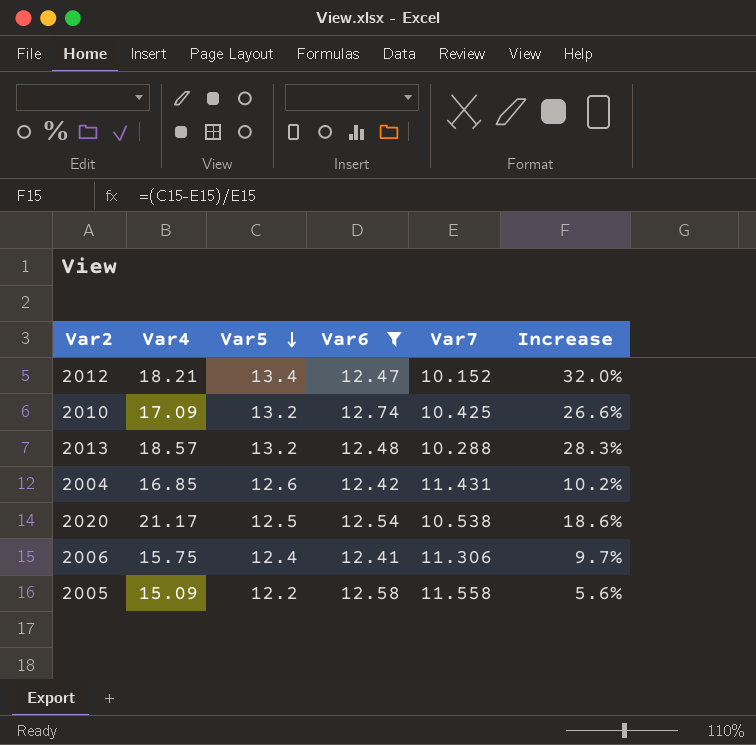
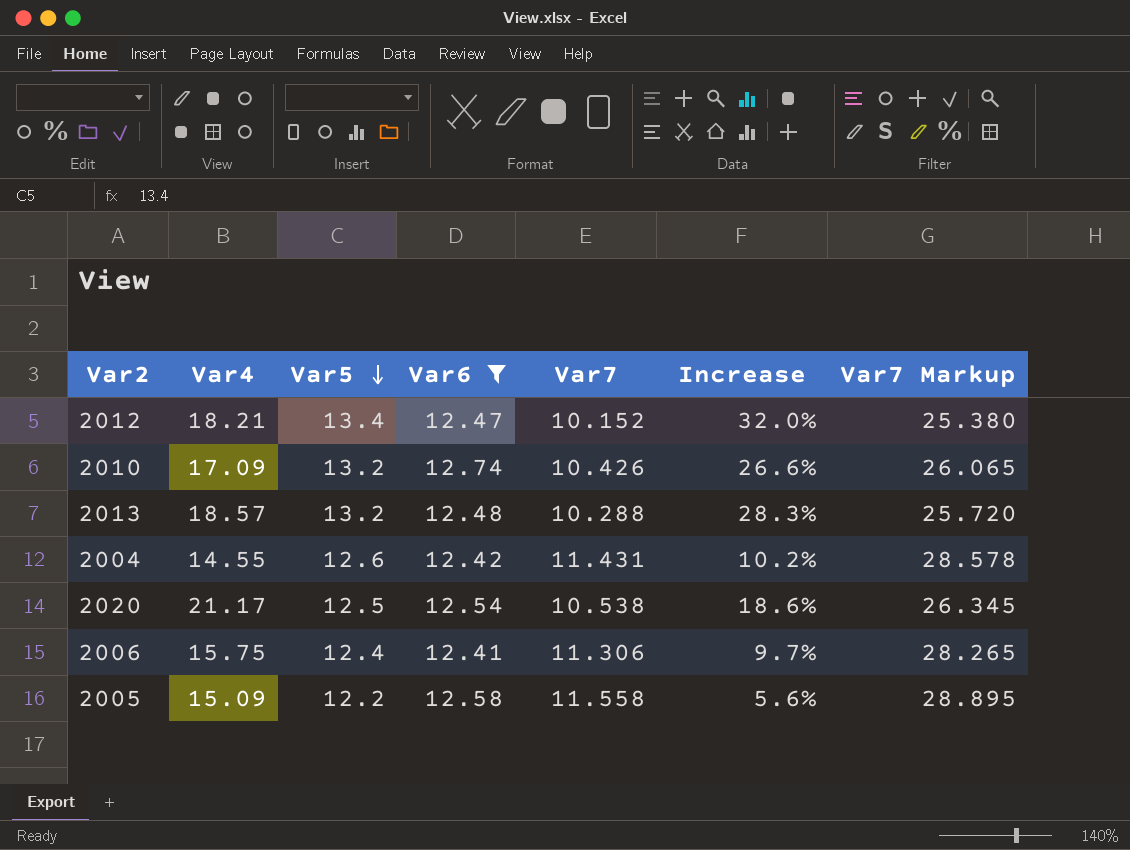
column Var7 Markup | formula: none -> [Var7] * 2.5
2010 | Var7: 10.425 -> 10.426
2004 | Var4: 16.85 -> 14.55

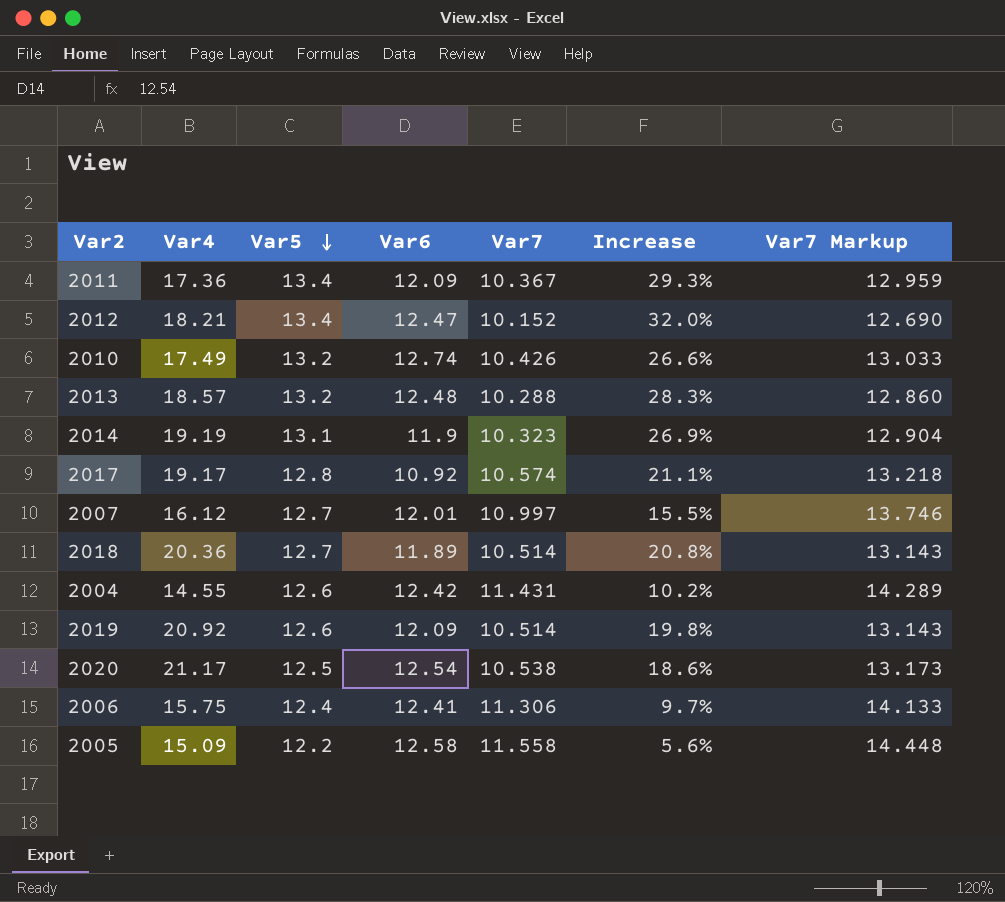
filter: Var6 >= 12.41 -> none
column Var7 Markup | formula: [Var7] * 2.5 -> [Var7] * 1.25
2010 | Var4: 17.09 -> 17.49

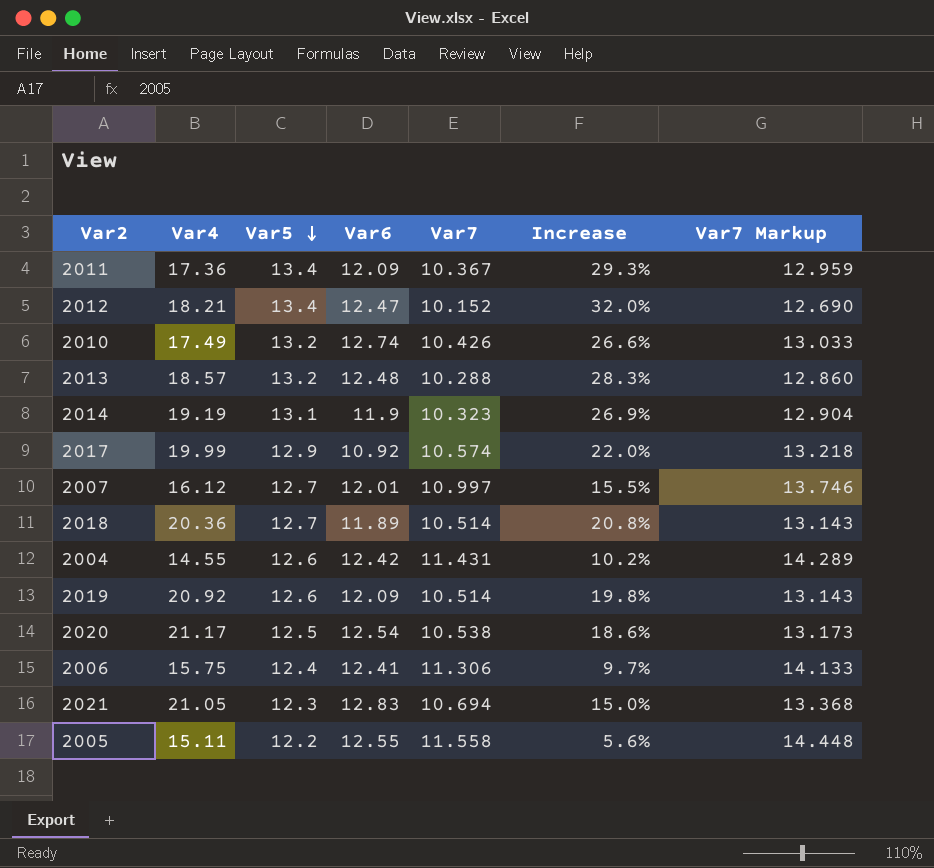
2017 | Var4: 19.17 -> 19.99
2017 | Var5: 12.8 -> 12.9
2017 | Increase: 21.1% -> 22.0%
row 2021: none -> 21.05 | 12.3 | 12.83 | 10.694 | 15.0% | 13.368
2005 | Var4: 15.09 -> 15.11
2005 | Var6: 12.58 -> 12.55

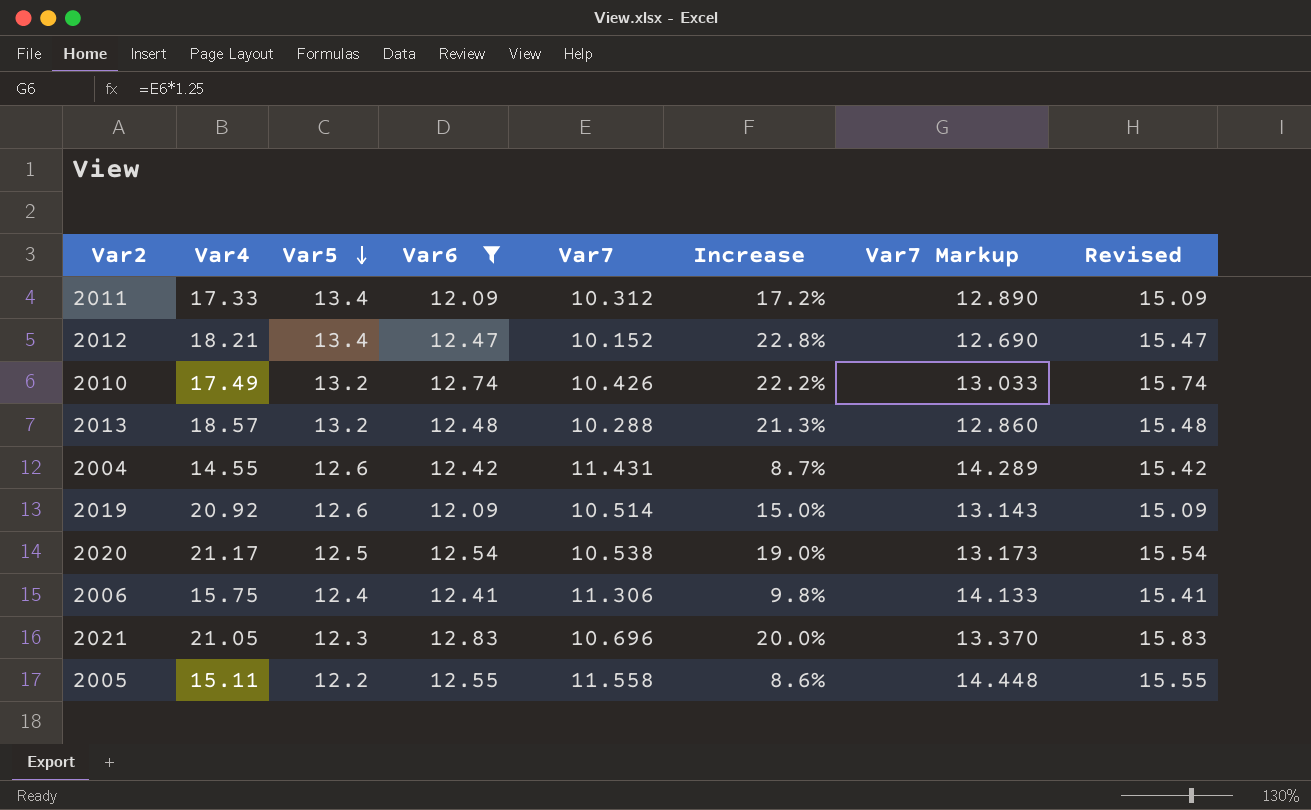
filter: none -> Var6 >= 12.09
column Increase | formula: ([Var5] - [Var7]) / [Var7] -> ([Var6] - [Var7]) / [Var7]
column Revised | formula: none -> [Var6] + 3
2011 | Var4: 17.36 -> 17.33
2011 | Var7: 10.367 -> 10.312
2011 | Var7 Markup: 12.959 -> 12.890
2021 | Var7: 10.694 -> 10.696
2021 | Var7 Markup: 13.368 -> 13.370

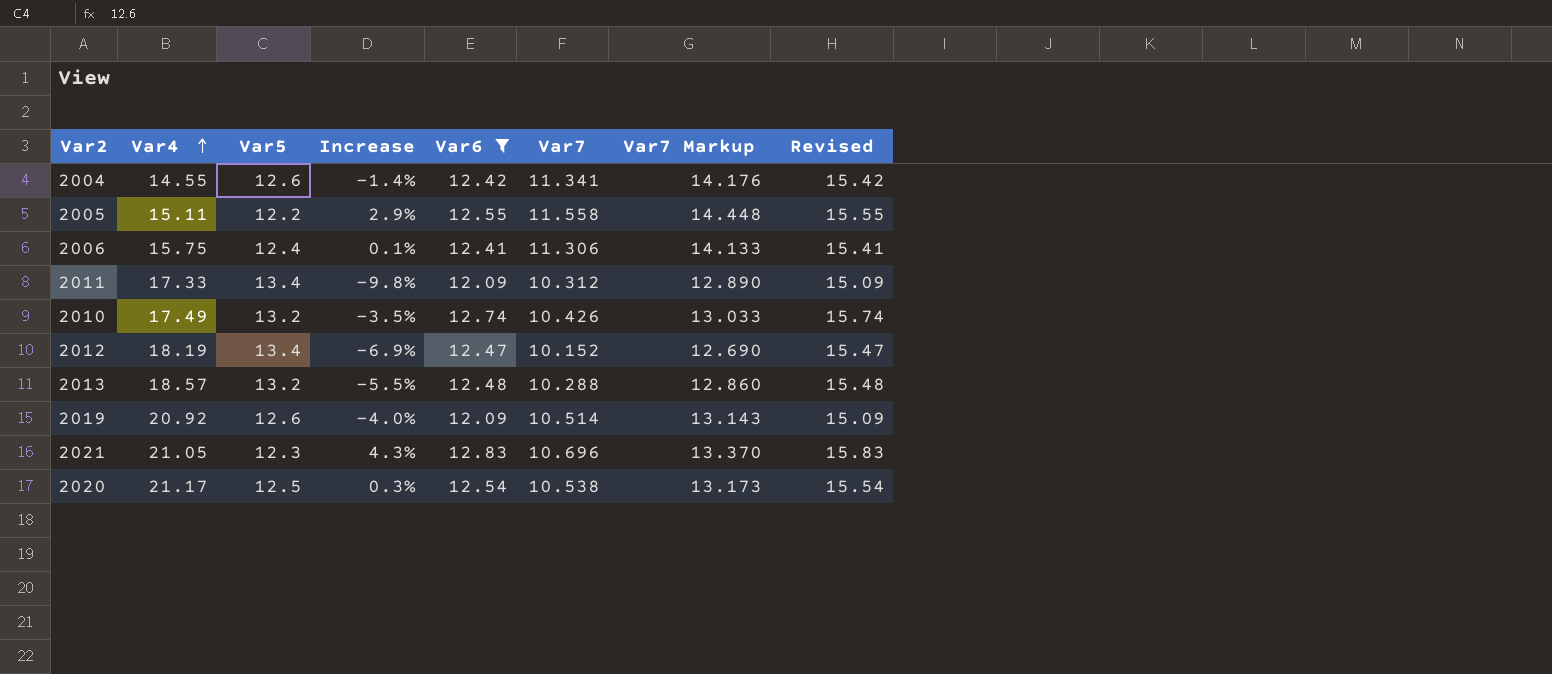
row order: Var5 descending -> Var4 ascending
column Increase | formula: ([Var6] - [Var7]) / [Var7] -> ([Var6] - [Var5]) / [Var5]
column Increase | position: 6 -> 4
2004 | Var7: 11.431 -> 11.341
2004 | Var7 Markup: 14.289 -> 14.176
2012 | Var4: 18.21 -> 18.19

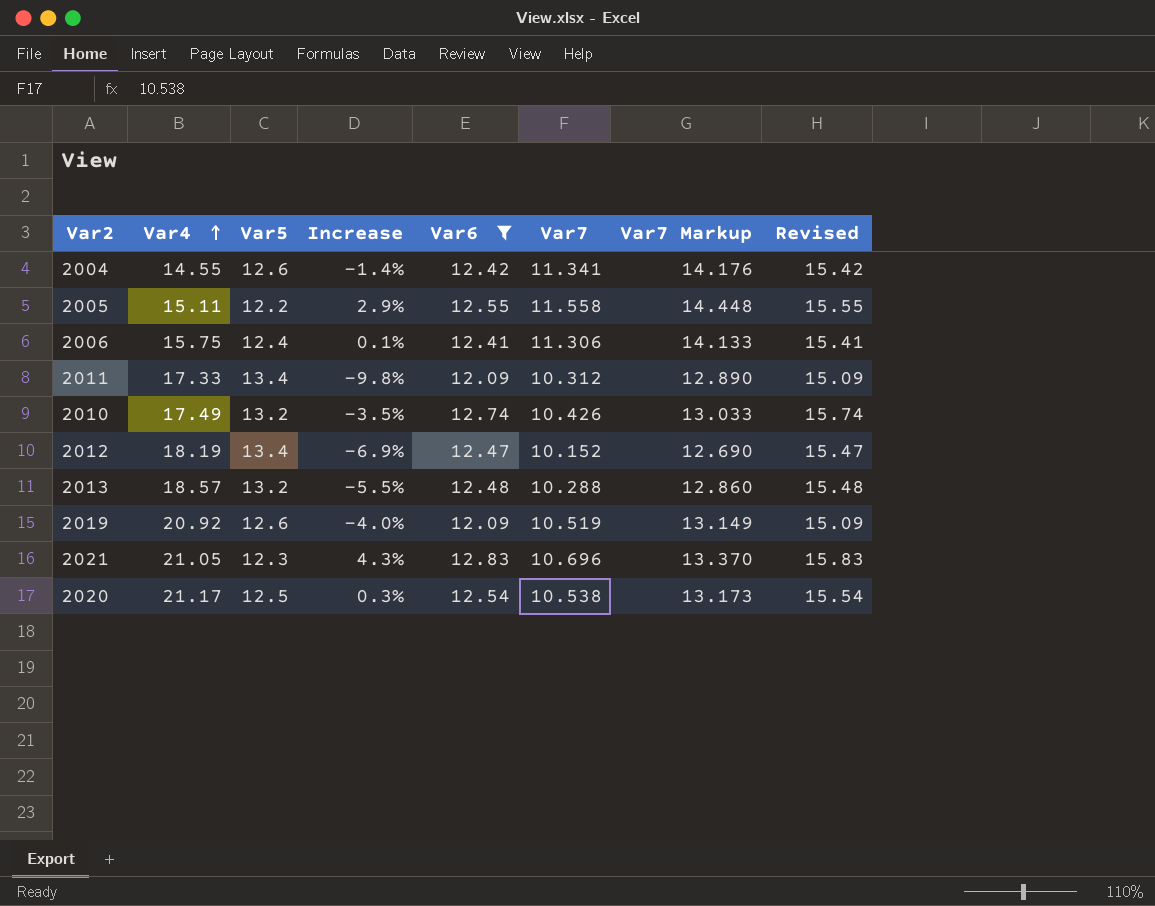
2019 | Var7: 10.514 -> 10.519
2019 | Var7 Markup: 13.143 -> 13.149

